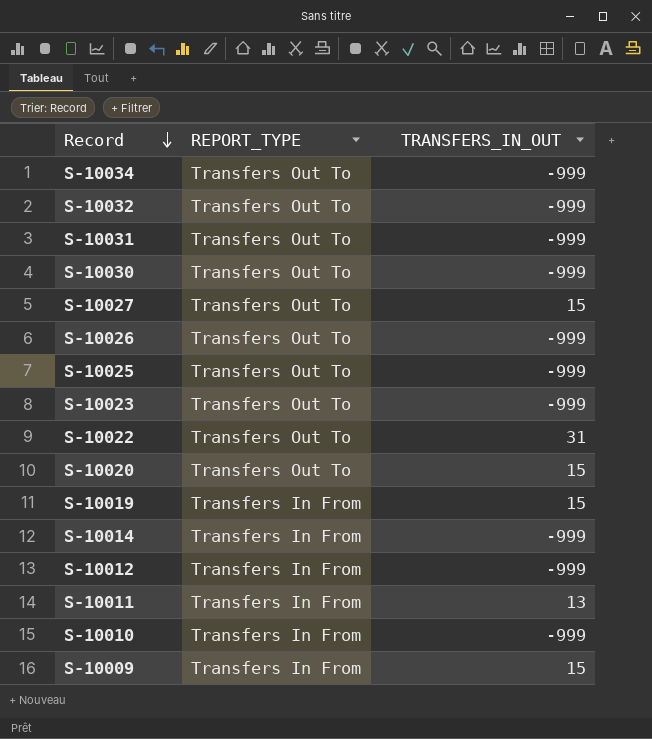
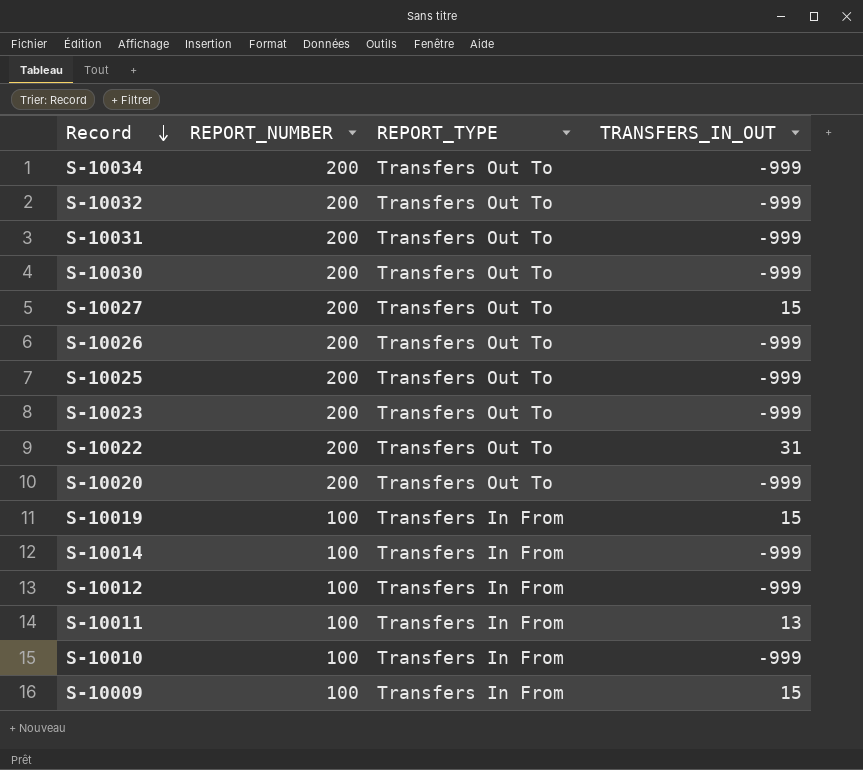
column REPORT_NUMBER | position: none -> 2
S-10020 | TRANSFERS_IN_OUT: 15 -> -999

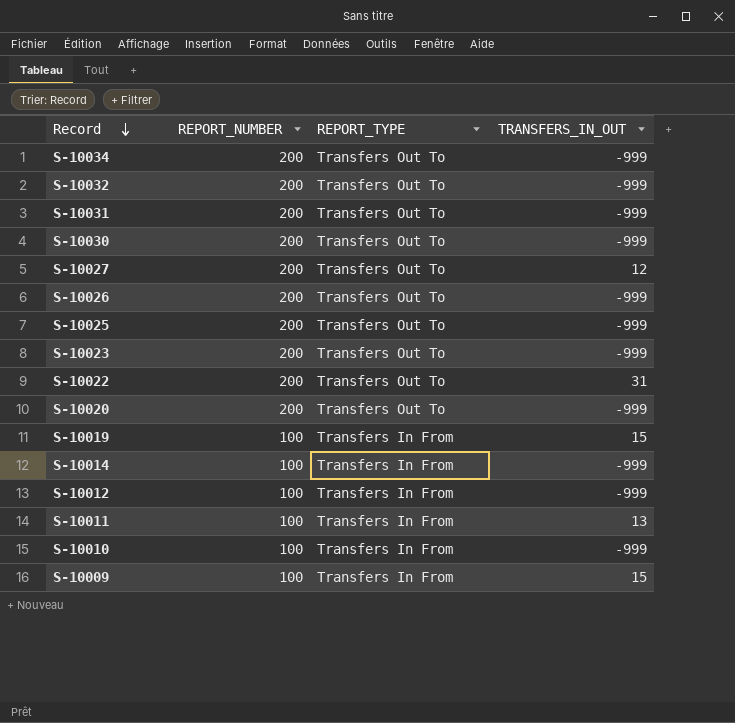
S-10027 | TRANSFERS_IN_OUT: 15 -> 12

